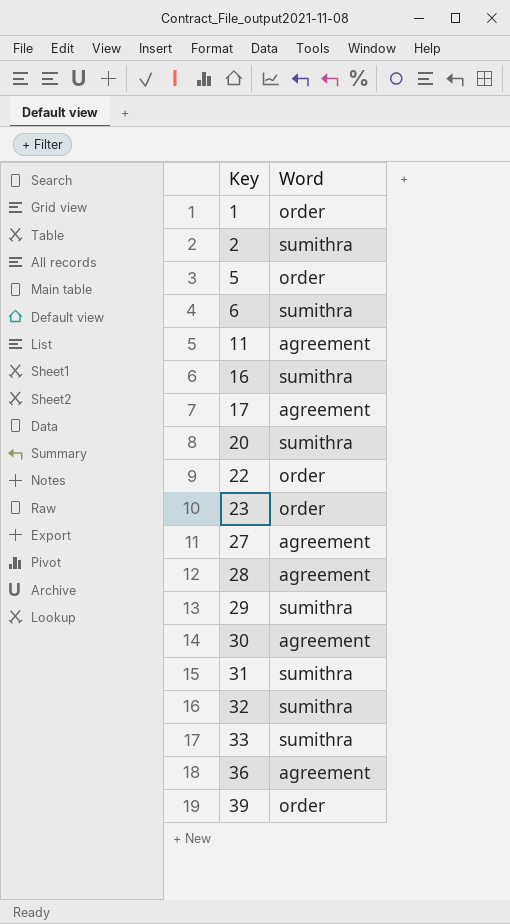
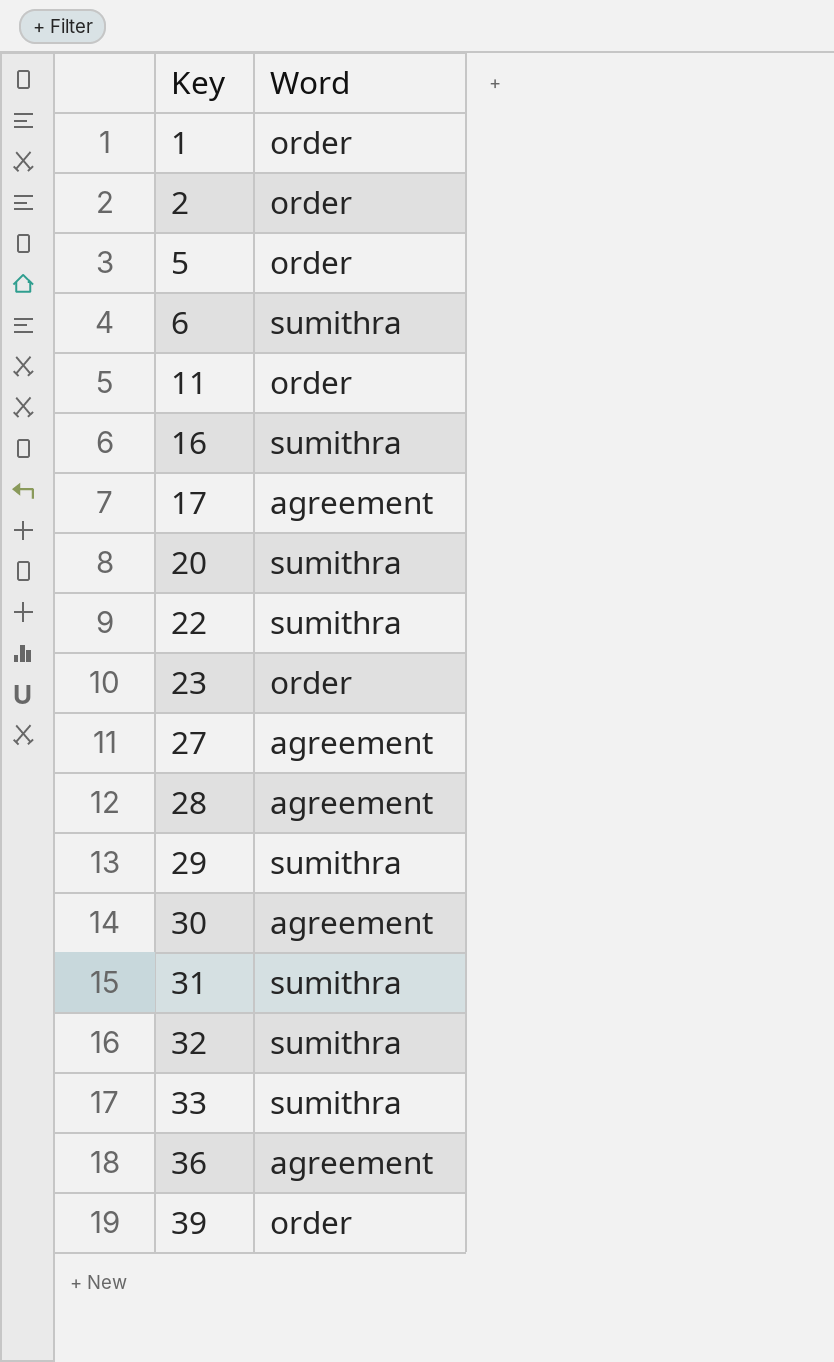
2 | Word: sumithra -> order
11 | Word: agreement -> order
22 | Word: order -> sumithra

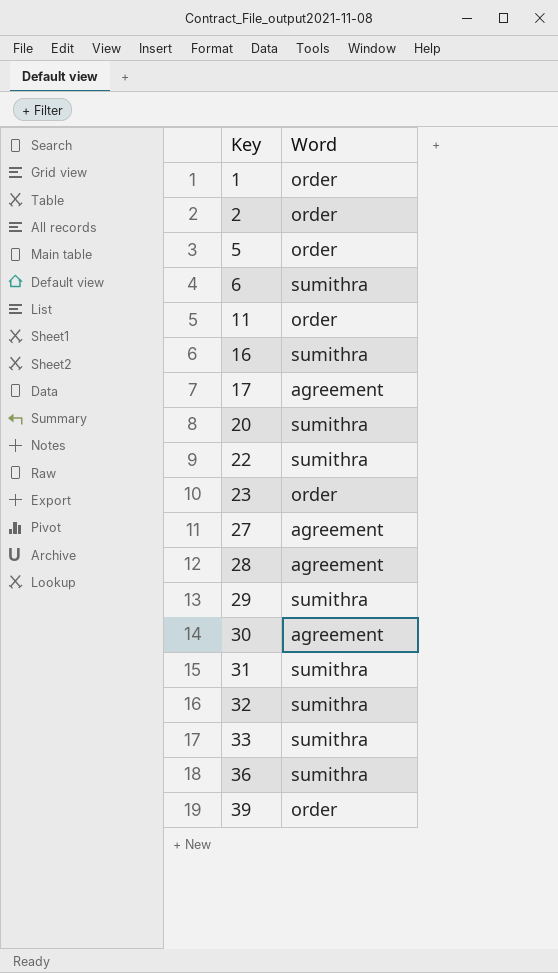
36 | Word: agreement -> sumithra

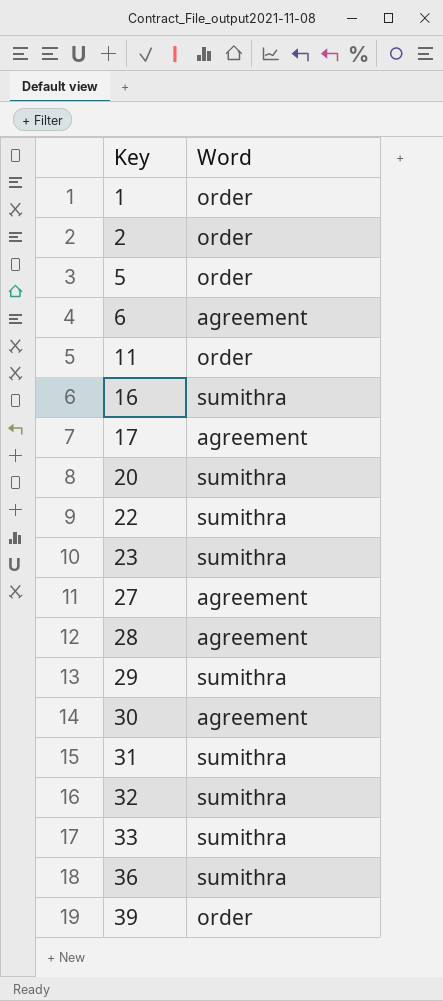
6 | Word: sumithra -> agreement
23 | Word: order -> sumithra

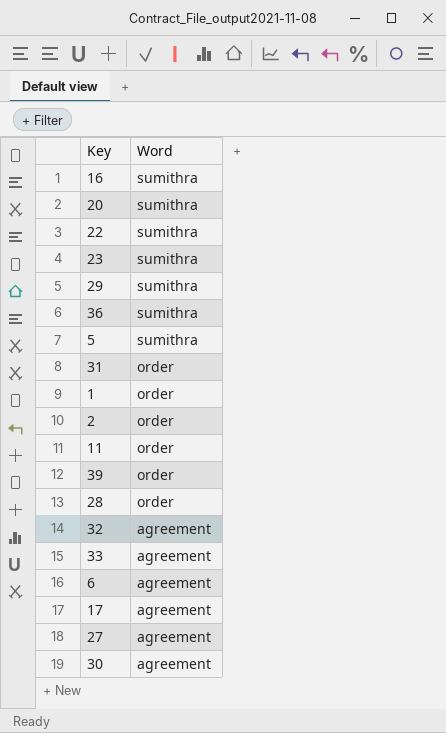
row order: Key ascending -> Word descending
5 | Word: order -> sumithra
31 | Word: sumithra -> order
28 | Word: agreement -> order
32 | Word: sumithra -> agreement
33 | Word: sumithra -> agreement

